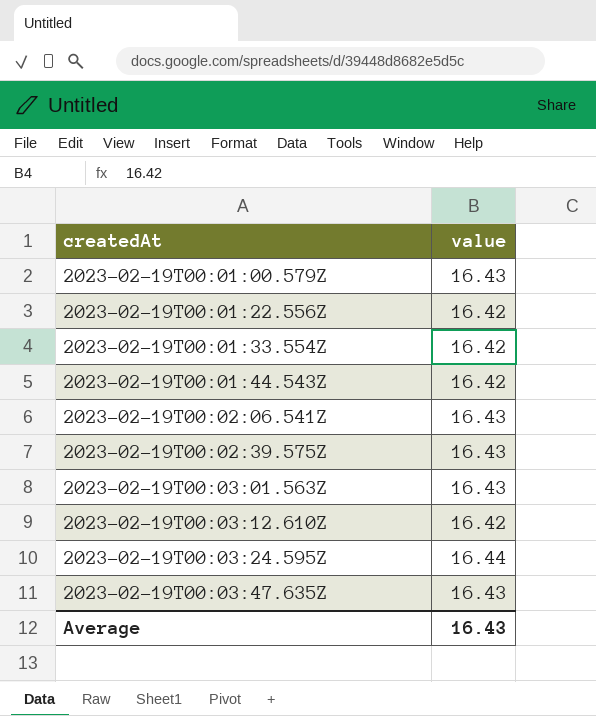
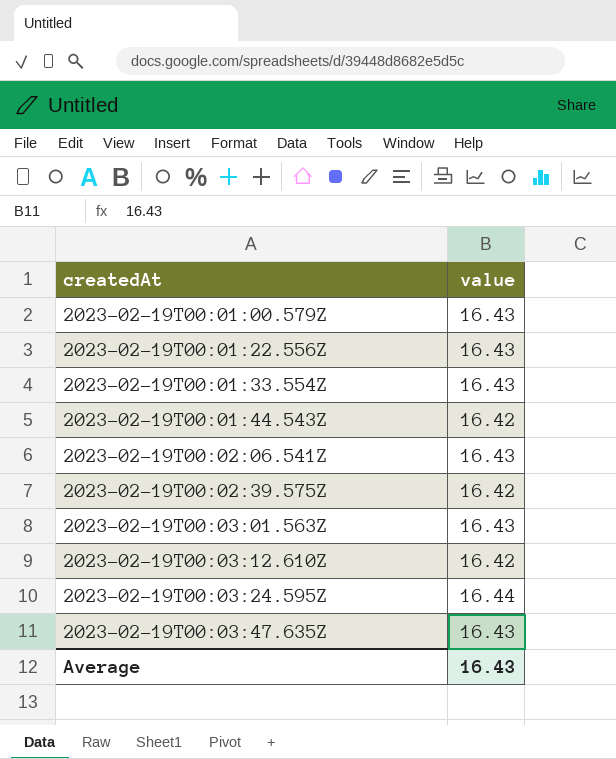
2023-02-19T00:01:22.556Z | value: 16.42 -> 16.43
2023-02-19T00:01:33.554Z | value: 16.42 -> 16.43
2023-02-19T00:02:39.575Z | value: 16.43 -> 16.42

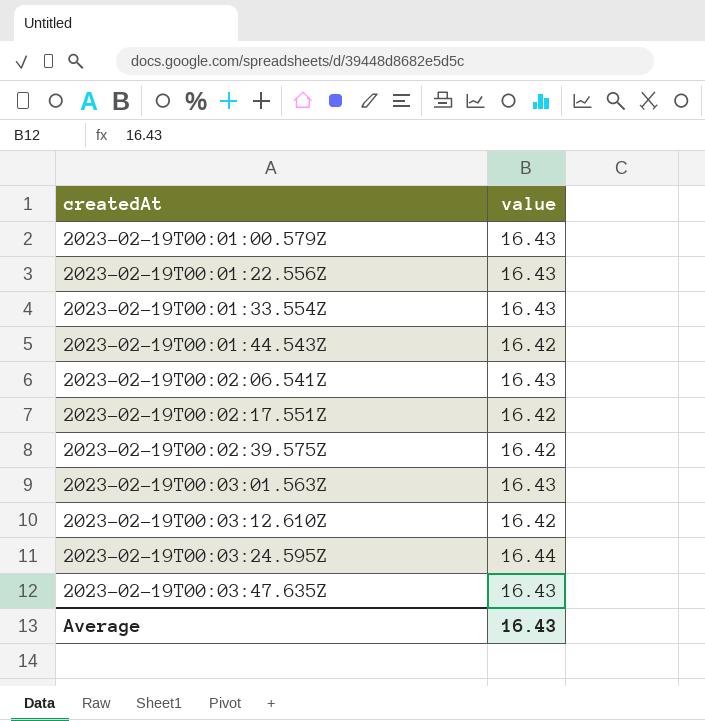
row 2023-02-19T00:02:17.551Z: none -> 16.42

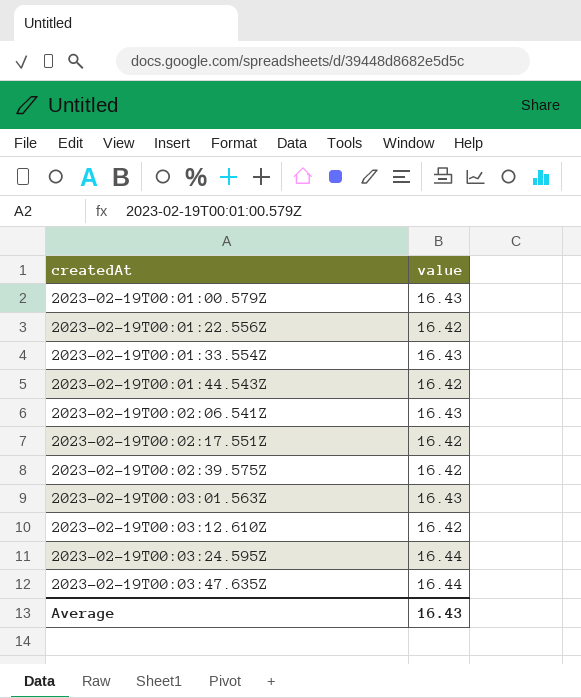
2023-02-19T00:01:22.556Z | value: 16.43 -> 16.42
2023-02-19T00:03:47.635Z | value: 16.43 -> 16.44

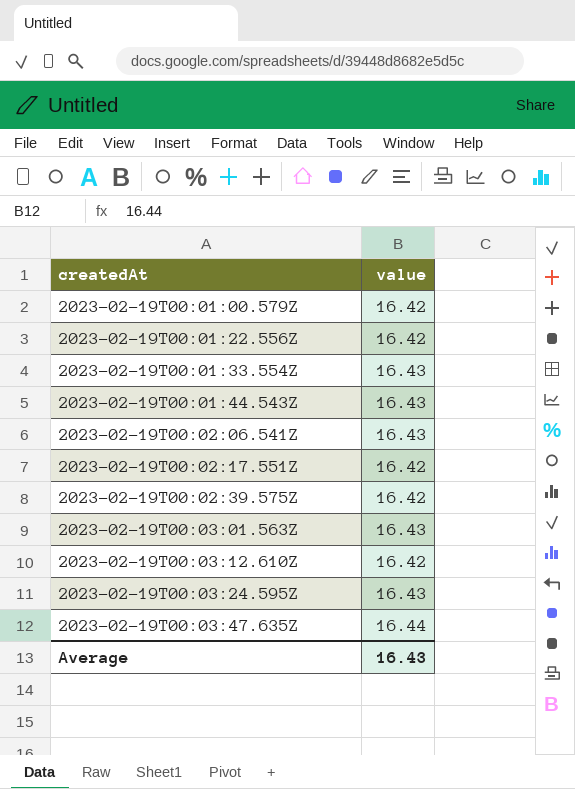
2023-02-19T00:01:00.579Z | value: 16.43 -> 16.42
2023-02-19T00:01:44.543Z | value: 16.42 -> 16.43
2023-02-19T00:03:24.595Z | value: 16.44 -> 16.43

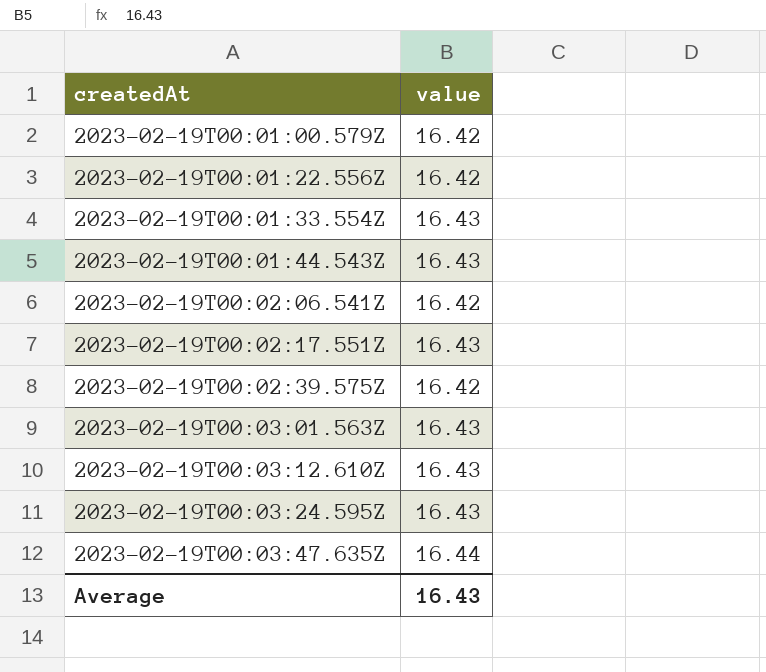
2023-02-19T00:02:06.541Z | value: 16.43 -> 16.42
2023-02-19T00:02:17.551Z | value: 16.42 -> 16.43
2023-02-19T00:03:12.610Z | value: 16.42 -> 16.43

